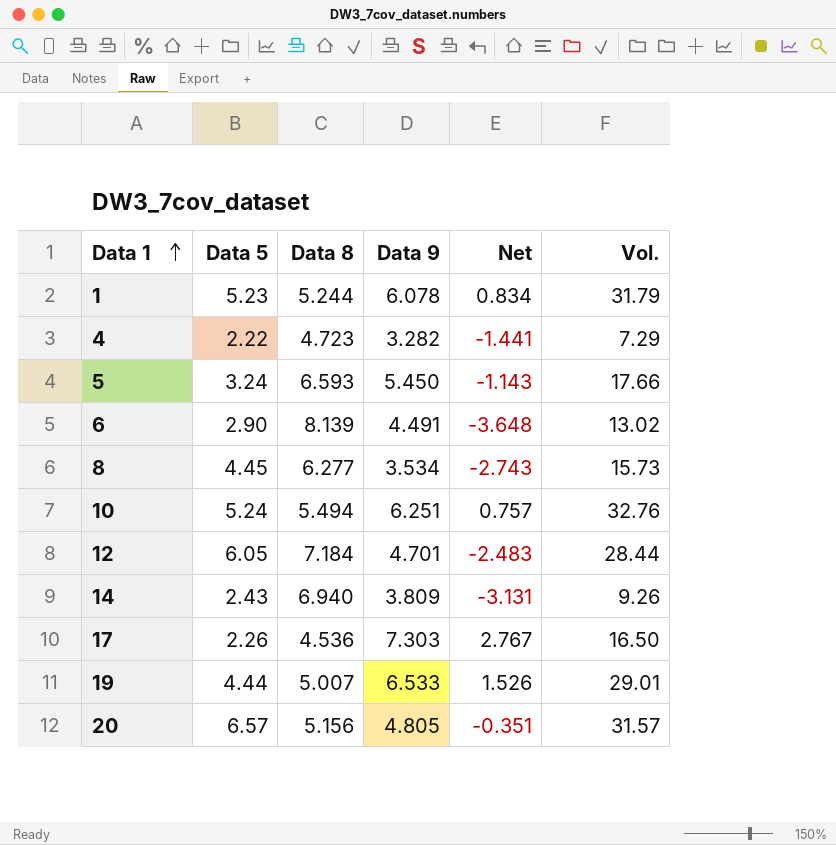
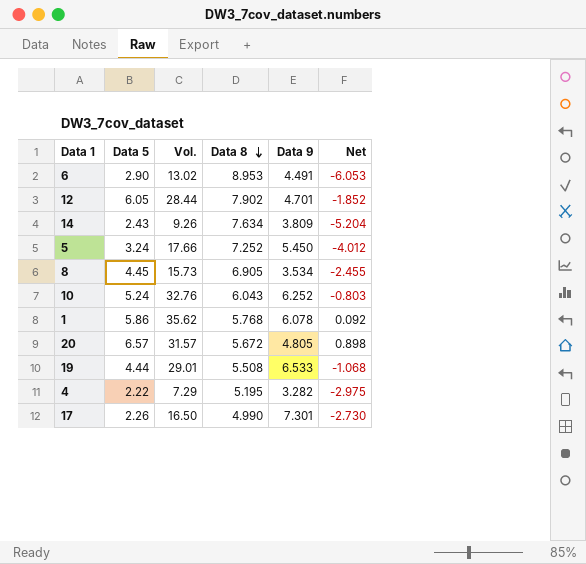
row order: Data 1 ascending -> Data 8 descending
column Vol. | position: 6 -> 3
column Net | formula: [Data 9] - [Data 8] -> [Data 5] - [Data 8]
6 | Data 8: 8.139 -> 8.953
12 | Data 8: 7.184 -> 7.902
14 | Data 8: 6.940 -> 7.634
5 | Data 8: 6.593 -> 7.252
8 | Data 8: 6.277 -> 6.905
10 | Data 8: 5.494 -> 6.043
10 | Data 9: 6.251 -> 6.252
1 | Data 5: 5.23 -> 5.86
1 | Vol.: 31.79 -> 35.62
1 | Data 8: 5.244 -> 5.768
20 | Data 8: 5.156 -> 5.672
19 | Data 8: 5.007 -> 5.508
4 | Data 8: 4.723 -> 5.195
17 | Data 8: 4.536 -> 4.990
17 | Data 9: 7.303 -> 7.301

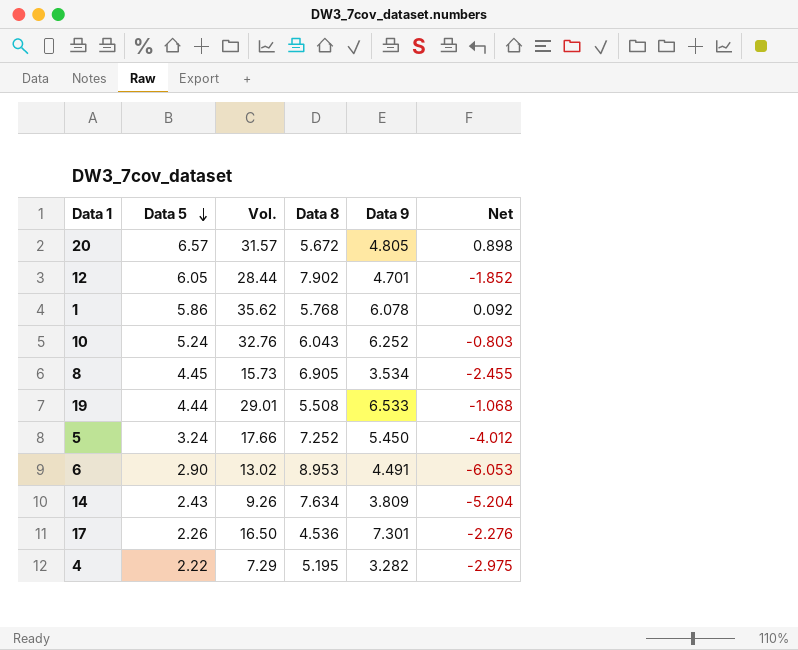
row order: Data 8 descending -> Data 5 descending
17 | Data 8: 4.990 -> 4.536
17 | Net: -2.730 -> -2.276

